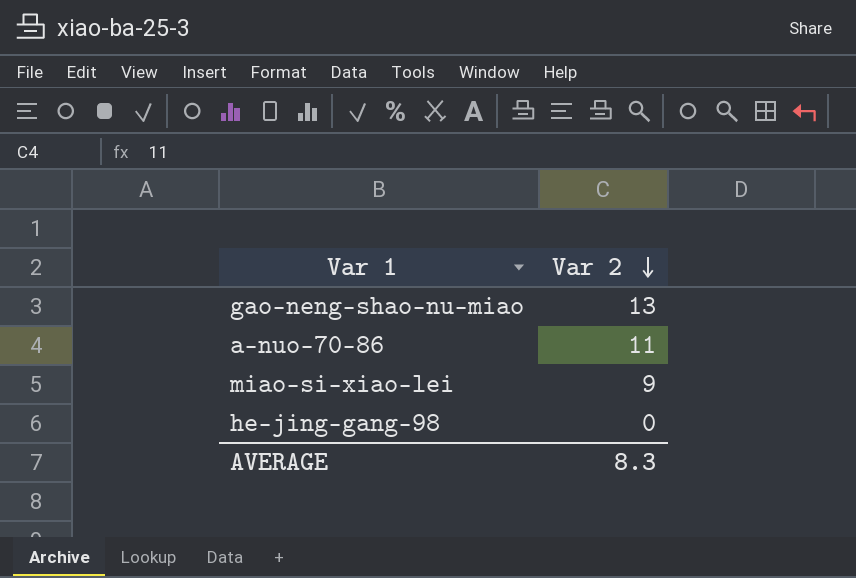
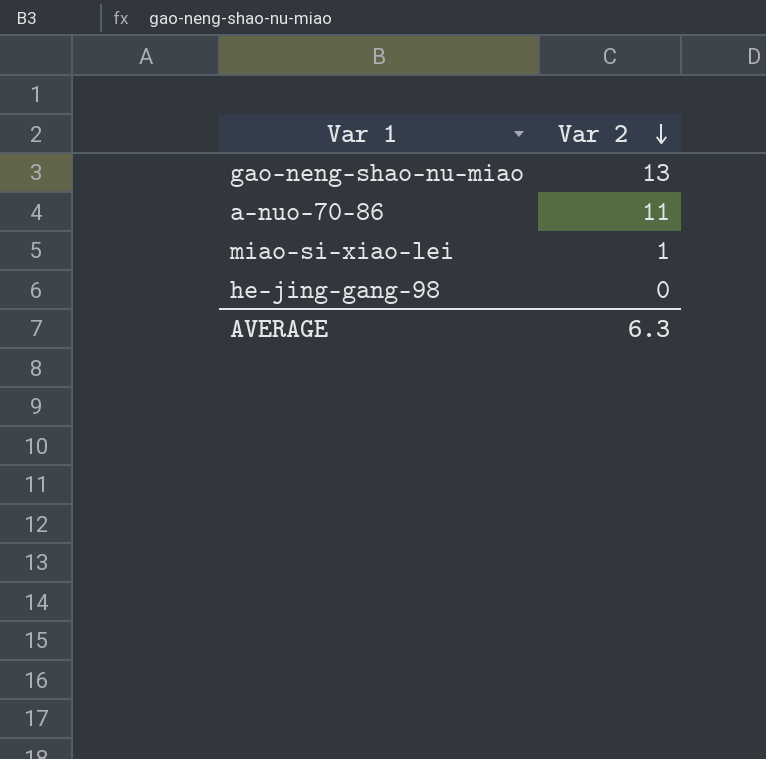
miao-si-xiao-lei | Var 2: 9 -> 1
AVERAGE | Var 2: 8.3 -> 6.3

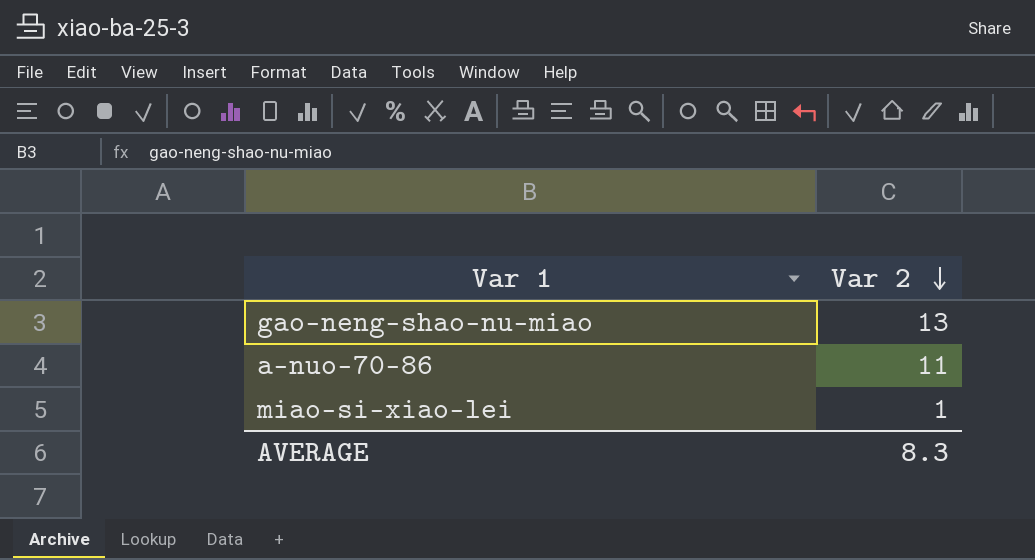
row he-jing-gang-98: 0 -> none
AVERAGE | Var 2: 6.3 -> 8.3

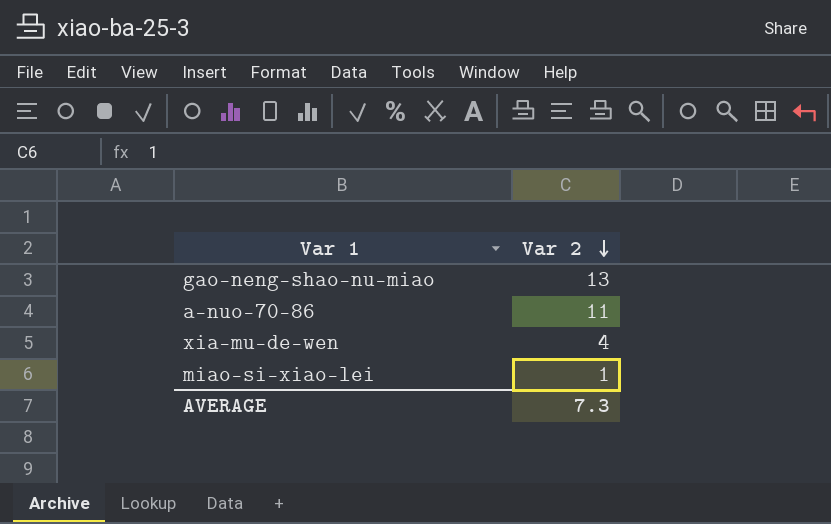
row xia-mu-de-wen: none -> 4
AVERAGE | Var 2: 8.3 -> 7.3

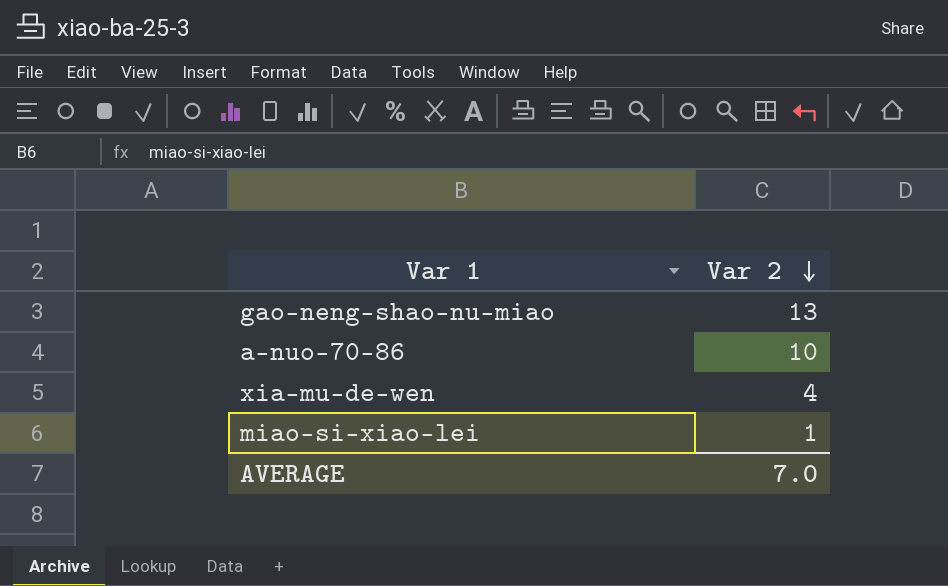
a-nuo-70-86 | Var 2: 11 -> 10
AVERAGE | Var 2: 7.3 -> 7.0

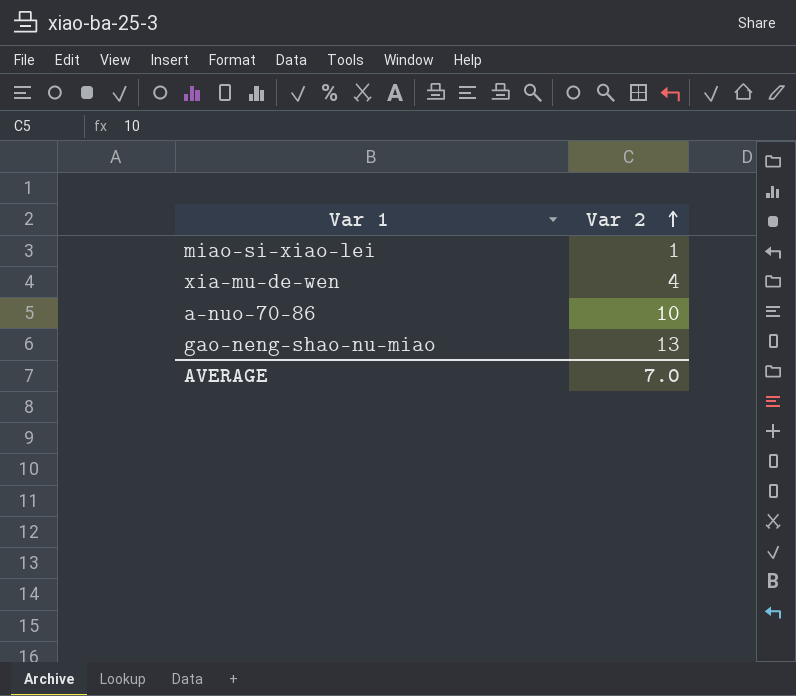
row order: Var 2 descending -> Var 2 ascending

